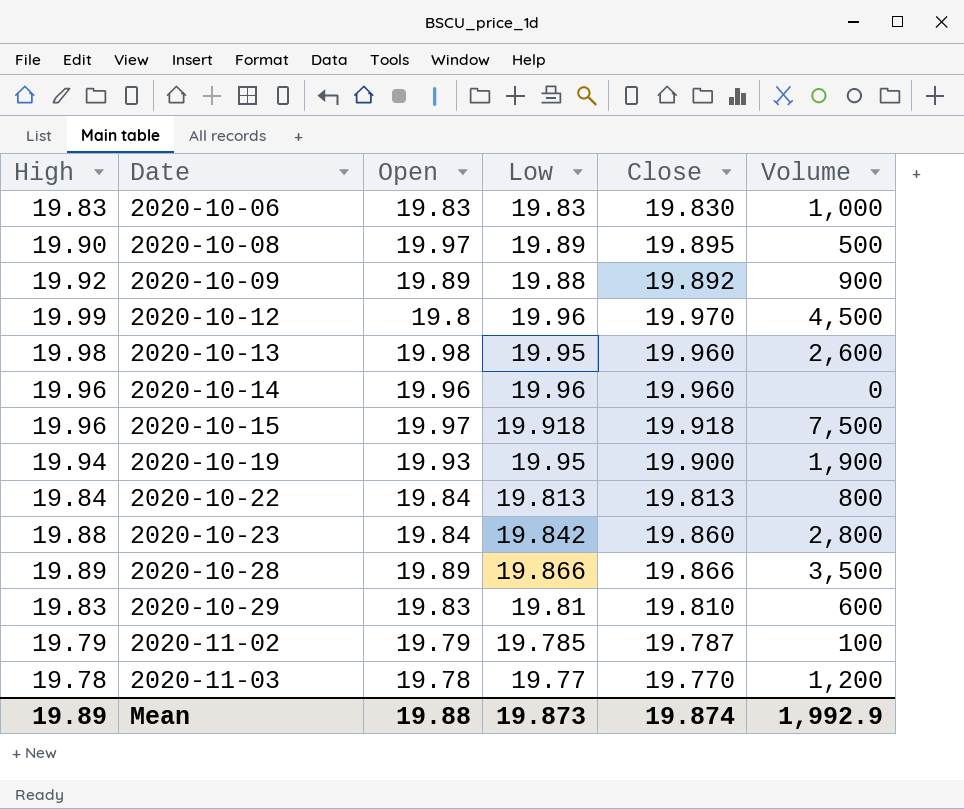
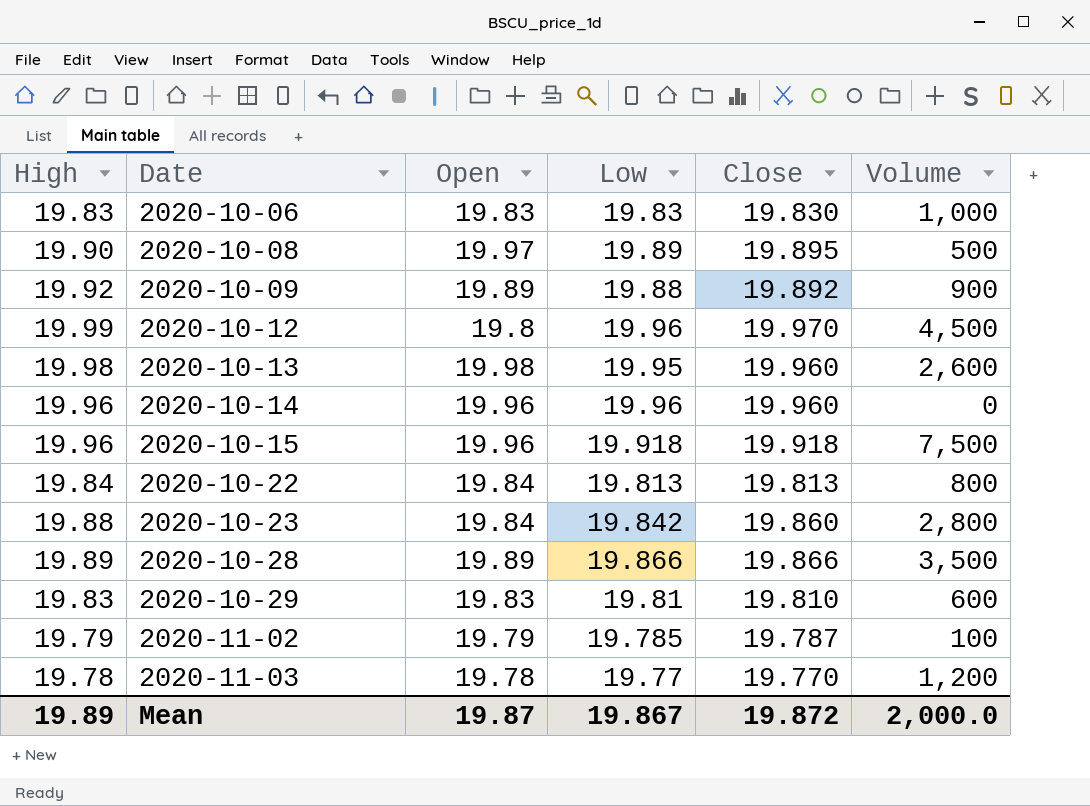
row 2020-10-19: 19.94 | 19.93 | 19.95 | 19.900 | 1,900 -> none
2020-10-15 | Open: 19.97 -> 19.96
Mean | Open: 19.88 -> 19.87
Mean | Low: 19.873 -> 19.867
Mean | Close: 19.874 -> 19.872
Mean | Volume: 1,992.9 -> 2,000.0

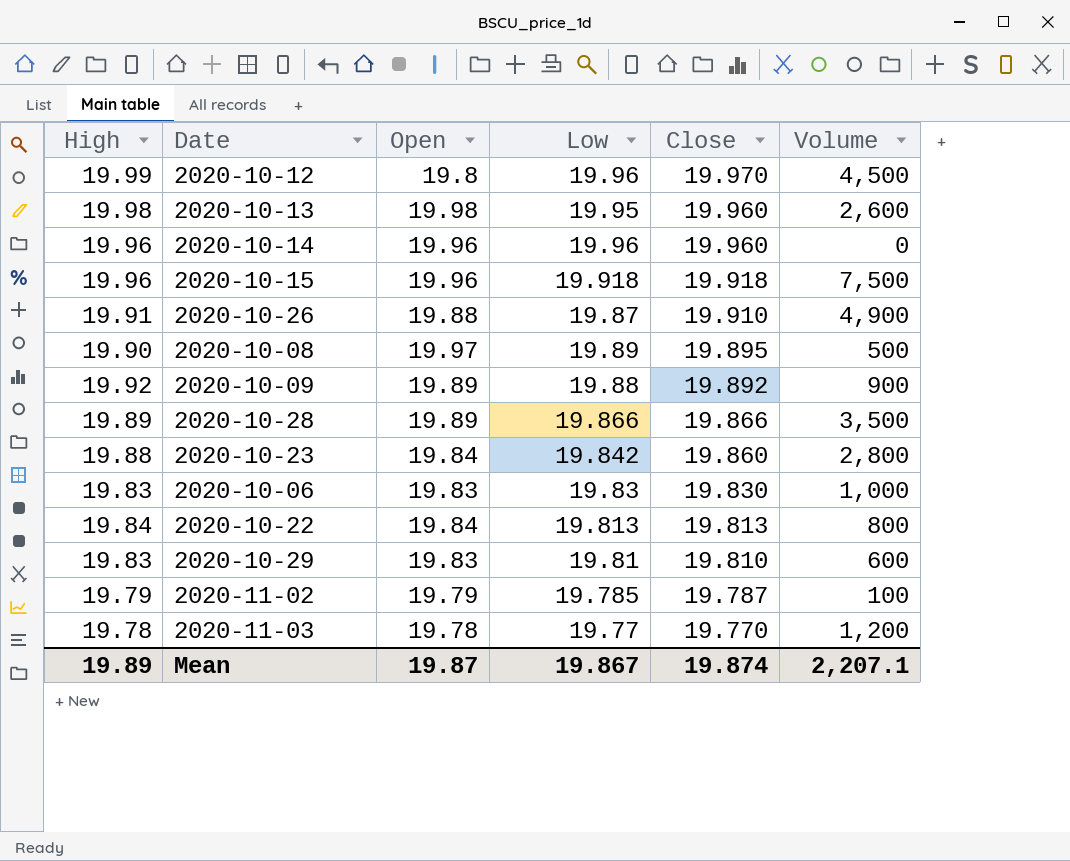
row order: Date ascending -> Close descending
row 2020-10-26: none -> 19.91 | 19.88 | 19.87 | 19.910 | 4,900
Mean | Close: 19.872 -> 19.874
Mean | Volume: 2,000.0 -> 2,207.1

